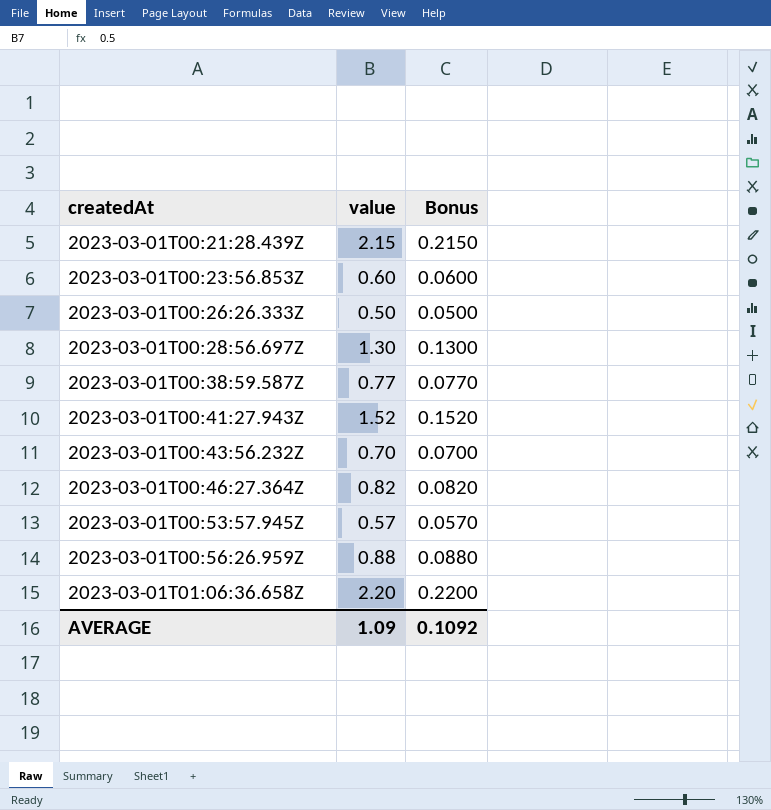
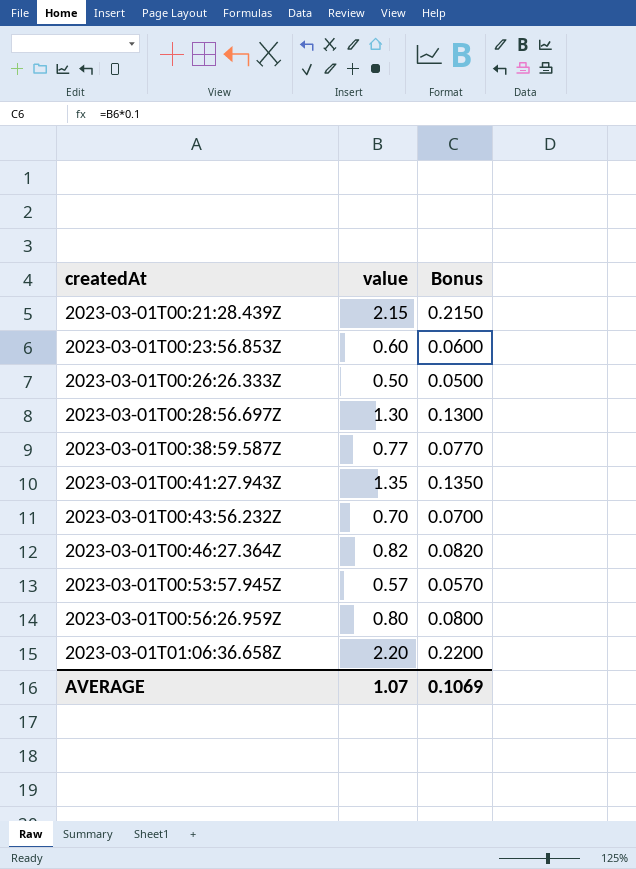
2023-03-01T00:41:27.943Z | value: 1.52 -> 1.35
2023-03-01T00:41:27.943Z | Bonus: 0.1520 -> 0.1350
2023-03-01T00:56:26.959Z | value: 0.88 -> 0.80
2023-03-01T00:56:26.959Z | Bonus: 0.0880 -> 0.0800
AVERAGE | value: 1.09 -> 1.07
AVERAGE | Bonus: 0.1092 -> 0.1069

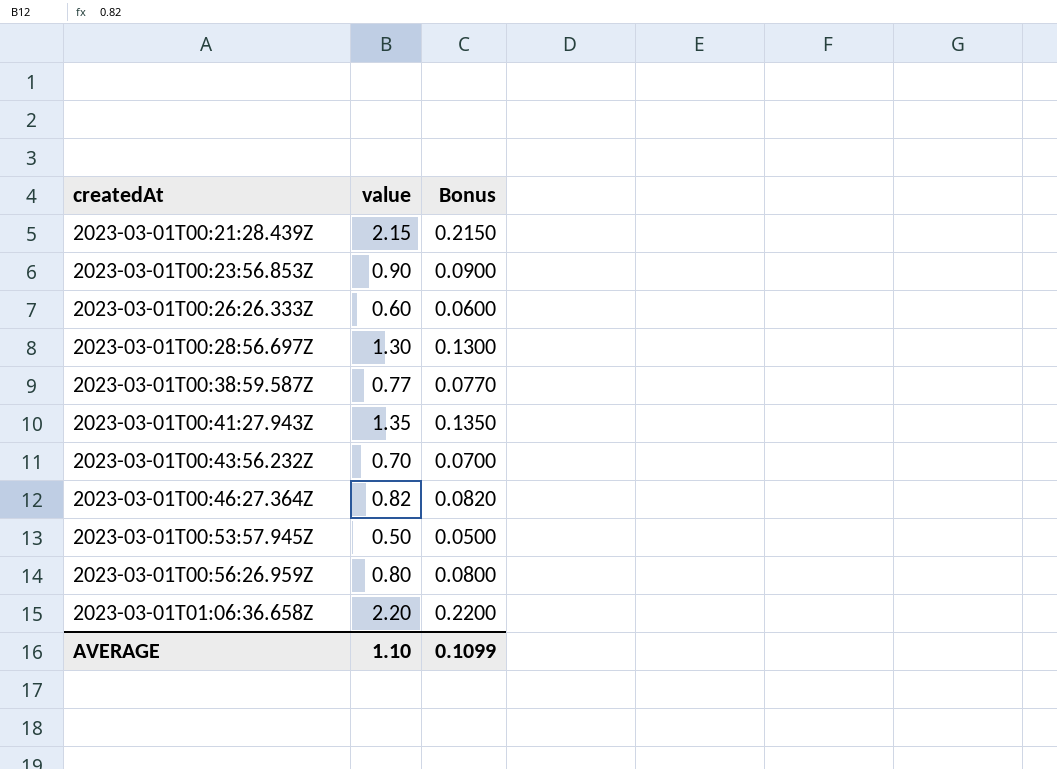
2023-03-01T00:23:56.853Z | value: 0.60 -> 0.90
2023-03-01T00:23:56.853Z | Bonus: 0.0600 -> 0.0900
2023-03-01T00:26:26.333Z | value: 0.50 -> 0.60
2023-03-01T00:26:26.333Z | Bonus: 0.0500 -> 0.0600
2023-03-01T00:53:57.945Z | value: 0.57 -> 0.50
2023-03-01T00:53:57.945Z | Bonus: 0.0570 -> 0.0500
AVERAGE | value: 1.07 -> 1.10
AVERAGE | Bonus: 0.1069 -> 0.1099

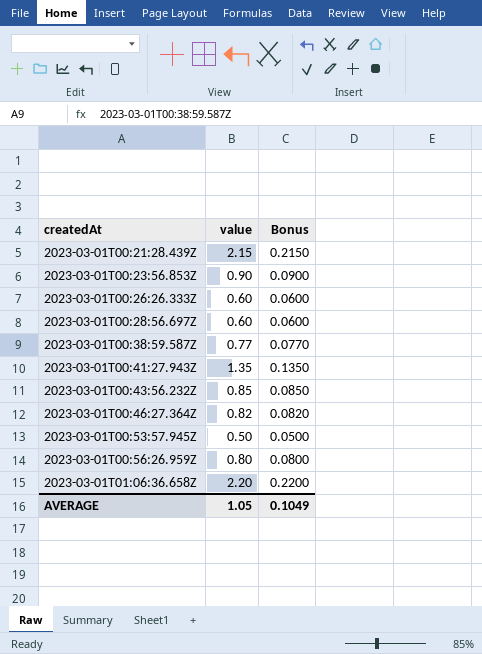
2023-03-01T00:28:56.697Z | value: 1.30 -> 0.60
2023-03-01T00:28:56.697Z | Bonus: 0.1300 -> 0.0600
2023-03-01T00:43:56.232Z | value: 0.70 -> 0.85
2023-03-01T00:43:56.232Z | Bonus: 0.0700 -> 0.0850
AVERAGE | value: 1.10 -> 1.05
AVERAGE | Bonus: 0.1099 -> 0.1049

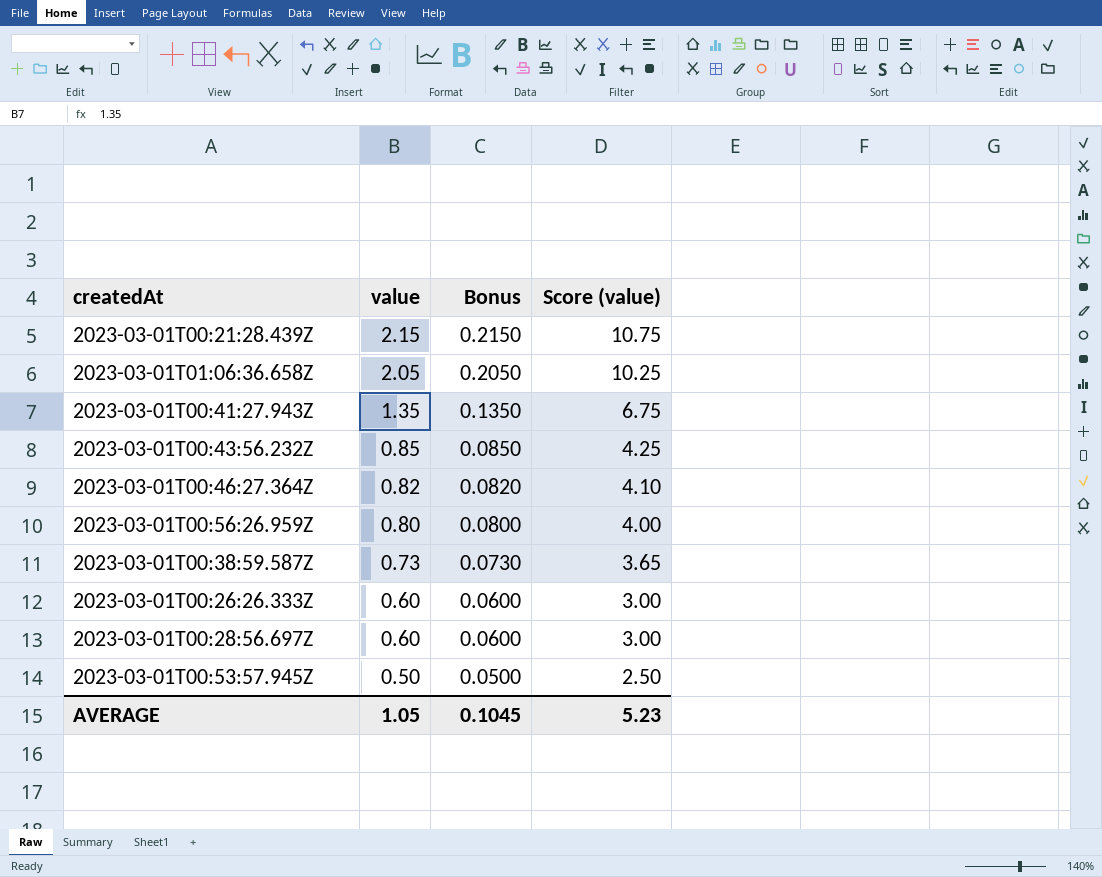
row order: createdAt ascending -> value descending
column Score (value) | formula: none -> [value] * 5
row 2023-03-01T00:23:56.853Z: 0.90 | 0.0900 -> none
2023-03-01T01:06:36.658Z | value: 2.20 -> 2.05
2023-03-01T01:06:36.658Z | Bonus: 0.2200 -> 0.2050
2023-03-01T00:38:59.587Z | value: 0.77 -> 0.73
2023-03-01T00:38:59.587Z | Bonus: 0.0770 -> 0.0730
AVERAGE | Bonus: 0.1049 -> 0.1045

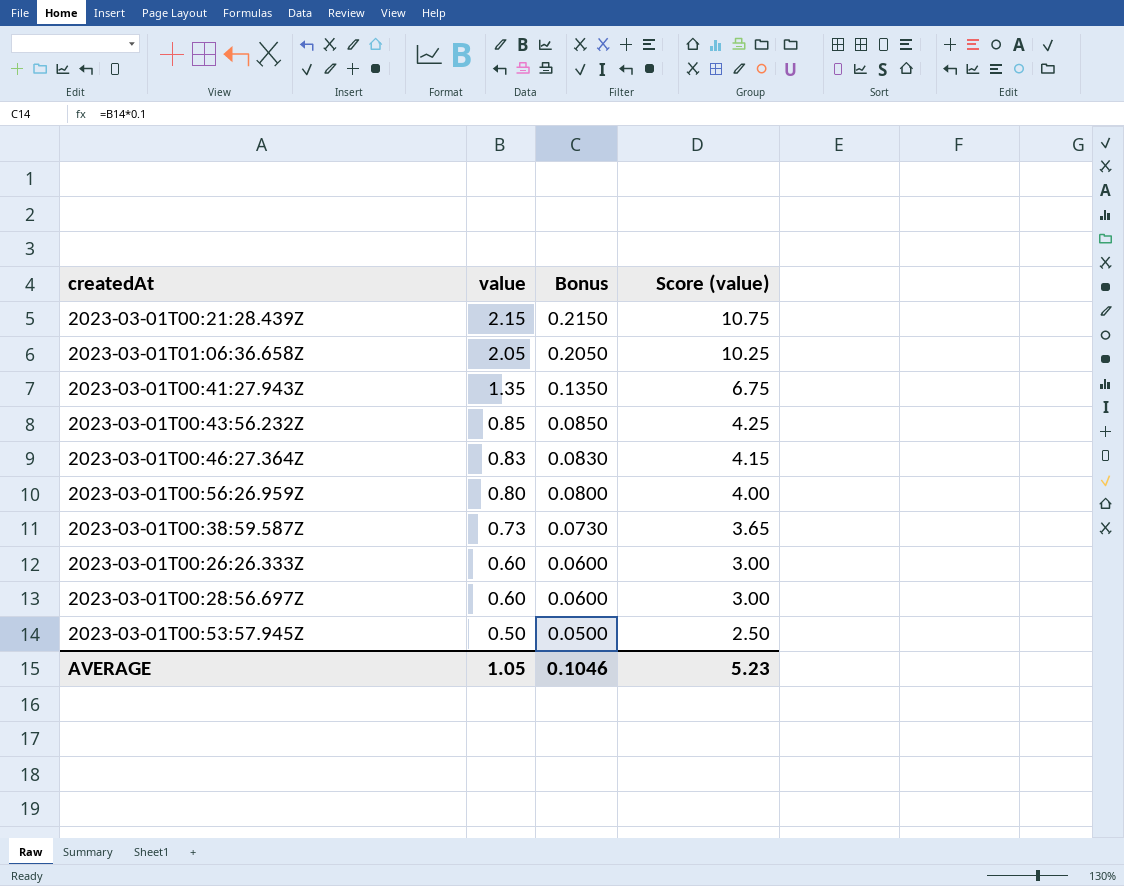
2023-03-01T00:46:27.364Z | value: 0.82 -> 0.83
2023-03-01T00:46:27.364Z | Bonus: 0.0820 -> 0.0830
2023-03-01T00:46:27.364Z | Score (value): 4.10 -> 4.15
AVERAGE | Bonus: 0.1045 -> 0.1046

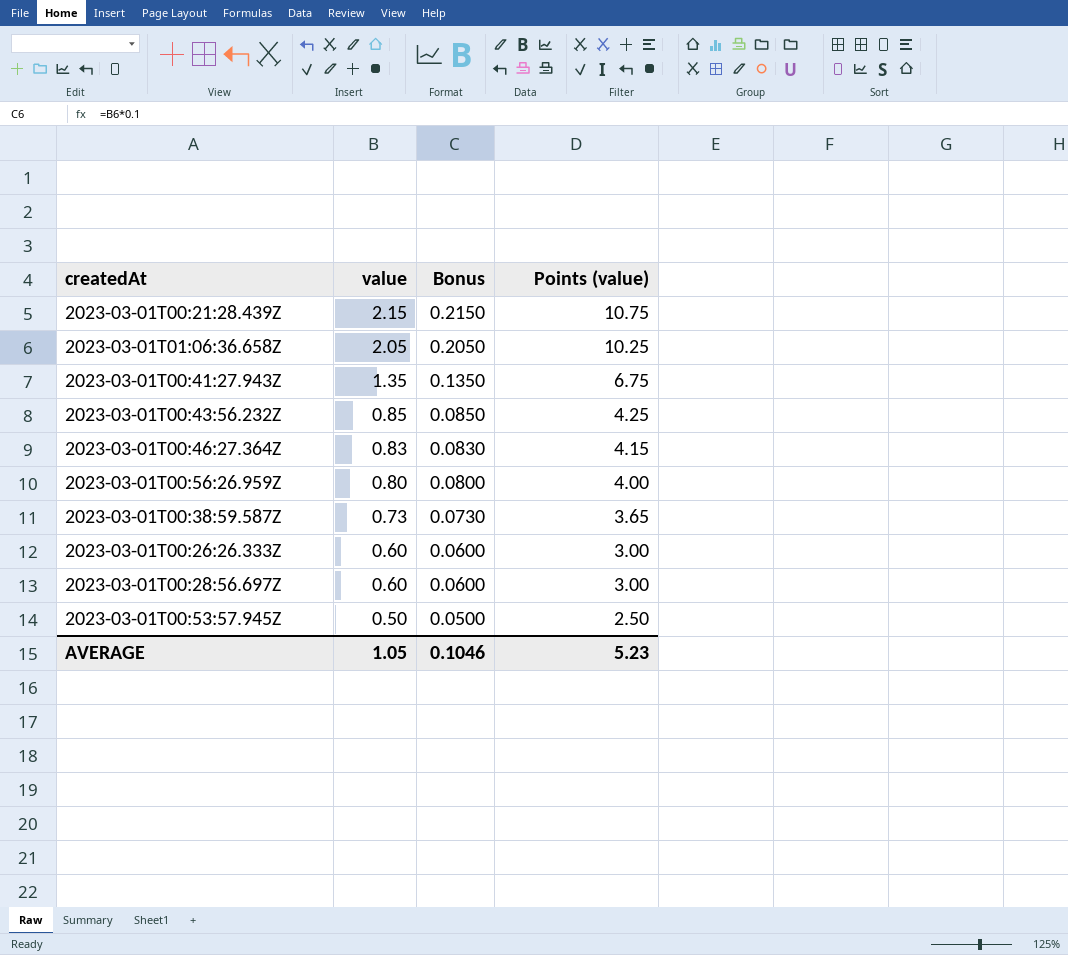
column name: Score (value) -> Points (value)

